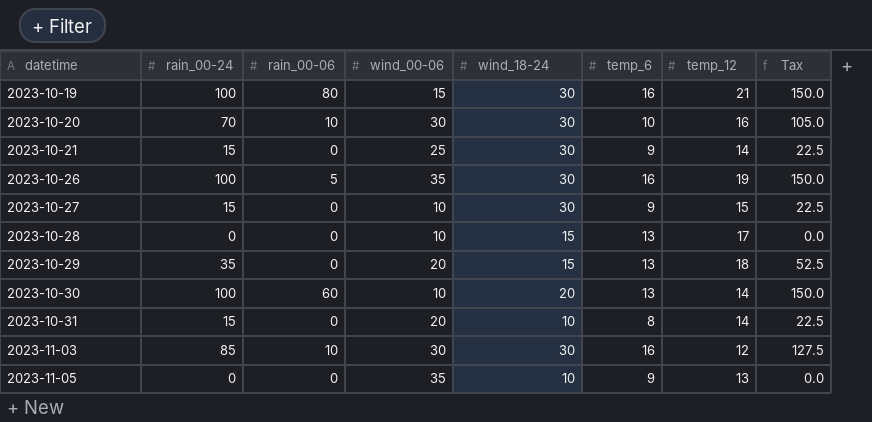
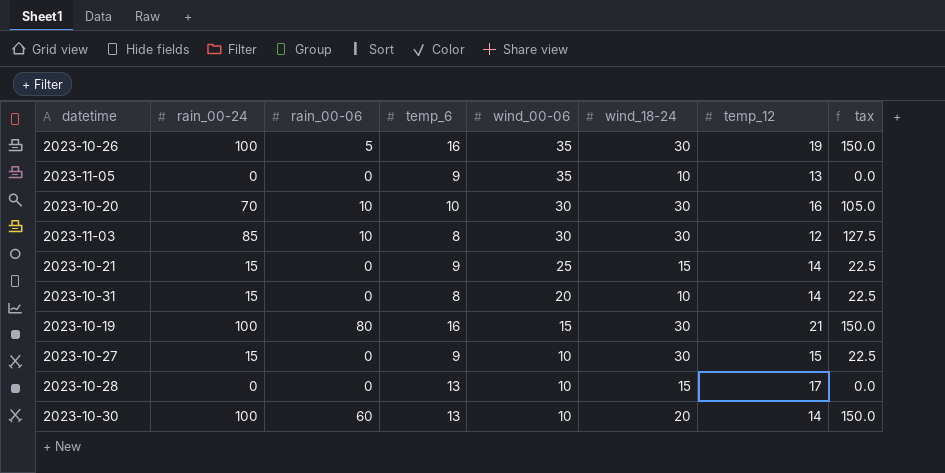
row order: datetime ascending -> wind_00-06 descending
column temp_6 | position: 6 -> 4
column name: Tax -> tax
row 2023-10-29: 35 | 0 | 20 | 15 | 13 | 18 | 52.5 -> none
2023-11-03 | temp_6: 16 -> 8
2023-10-21 | wind_18-24: 30 -> 15

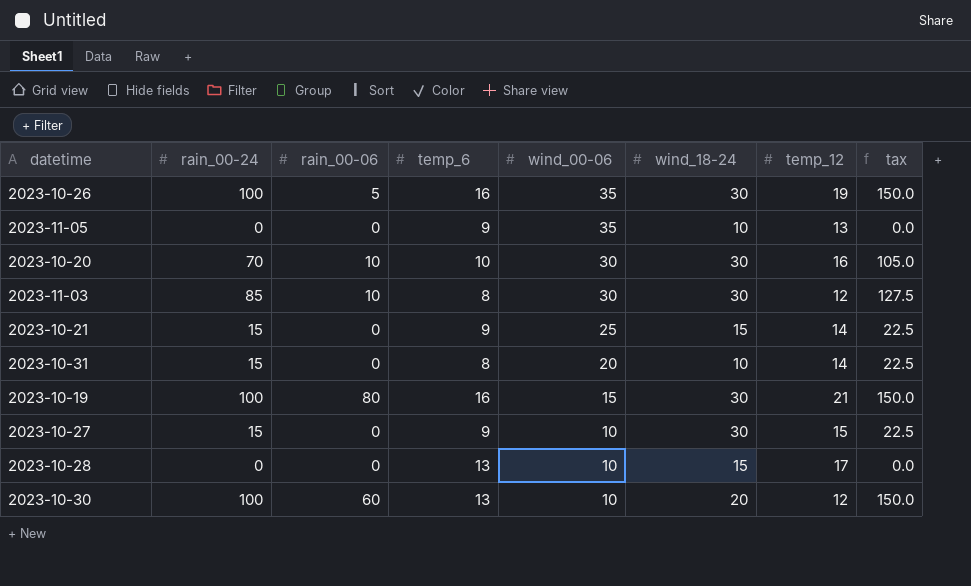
2023-10-30 | temp_12: 14 -> 12

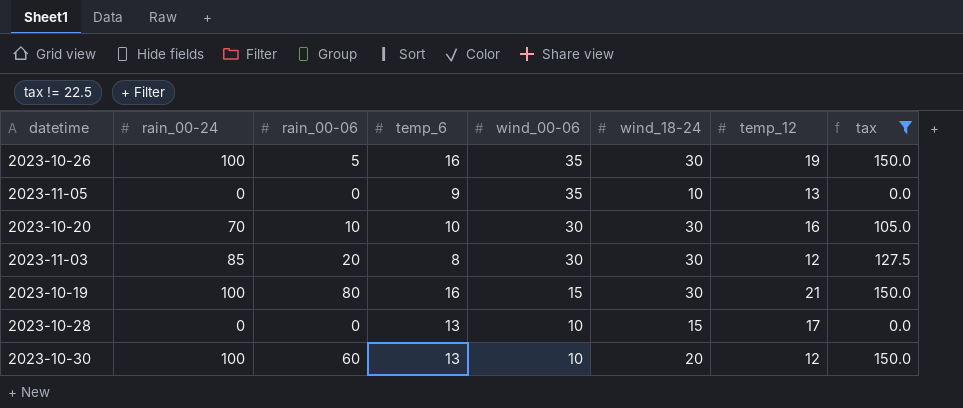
filter: none -> tax != 22.5
2023-11-03 | rain_00-06: 10 -> 20

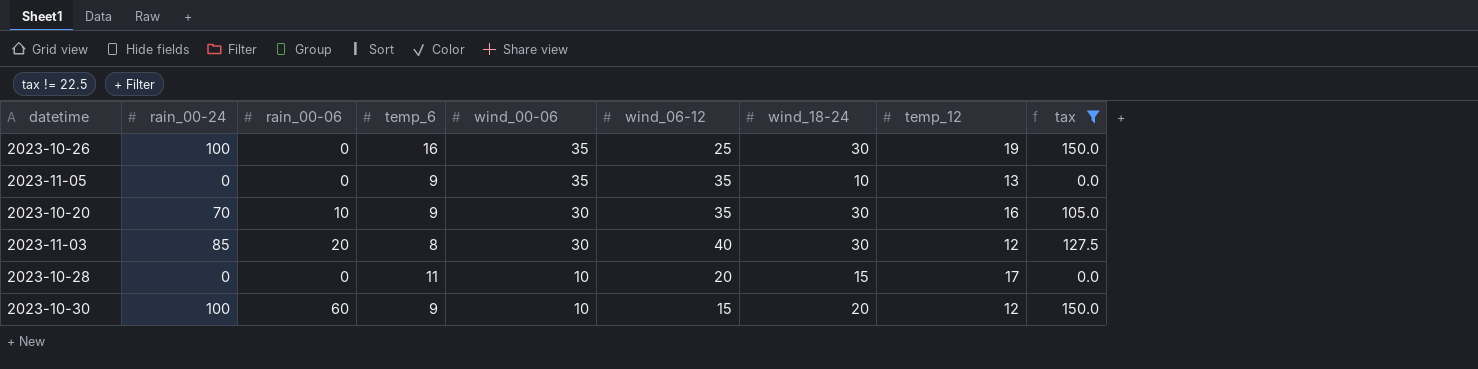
column wind_06-12 | position: none -> 6
row 2023-10-19: 100 | 80 | 16 | 15 | 30 | 21 | 150.0 -> none
2023-10-26 | rain_00-06: 5 -> 0
2023-10-20 | temp_6: 10 -> 9
2023-10-28 | temp_6: 13 -> 11
2023-10-30 | temp_6: 13 -> 9

